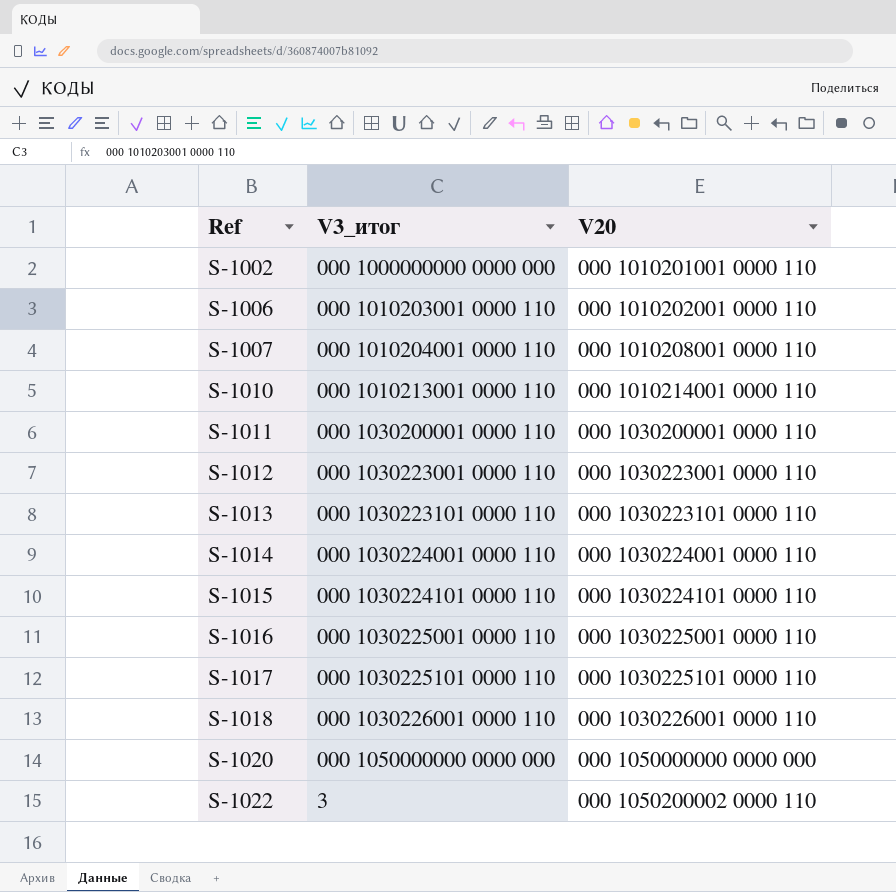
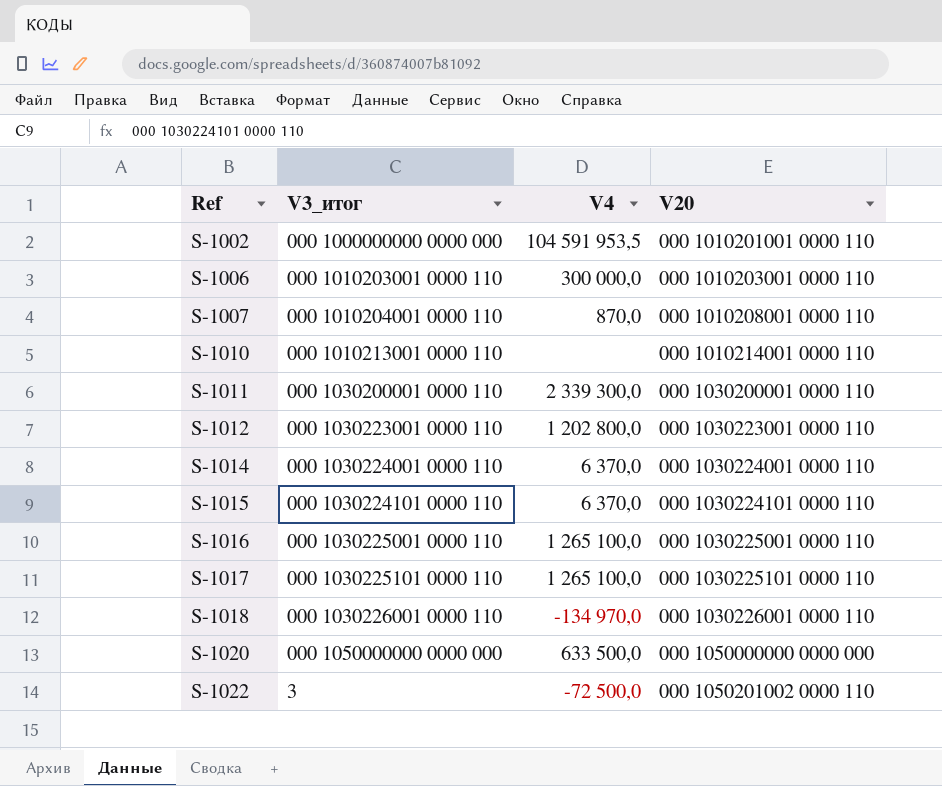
column V4 | position: none -> 3
row S-1013: 000 1030223101 0000 110 | 000 1030223101 0000 110 -> none
S-1006 | V20: 000 1010202001 0000 110 -> 000 1010203001 0000 110
S-1022 | V20: 000 1050200002 0000 110 -> 000 1050201002 0000 110

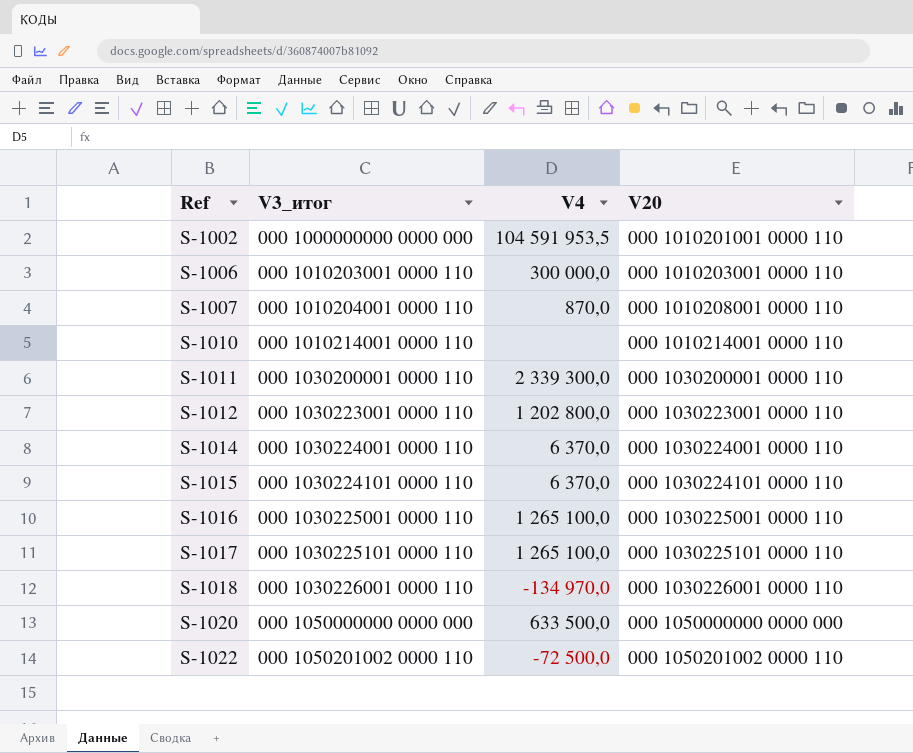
S-1010 | V3_итог: 000 1010213001 0000 110 -> 000 1010214001 0000 110
S-1022 | V3_итог: 3 -> 000 1050201002 0000 110

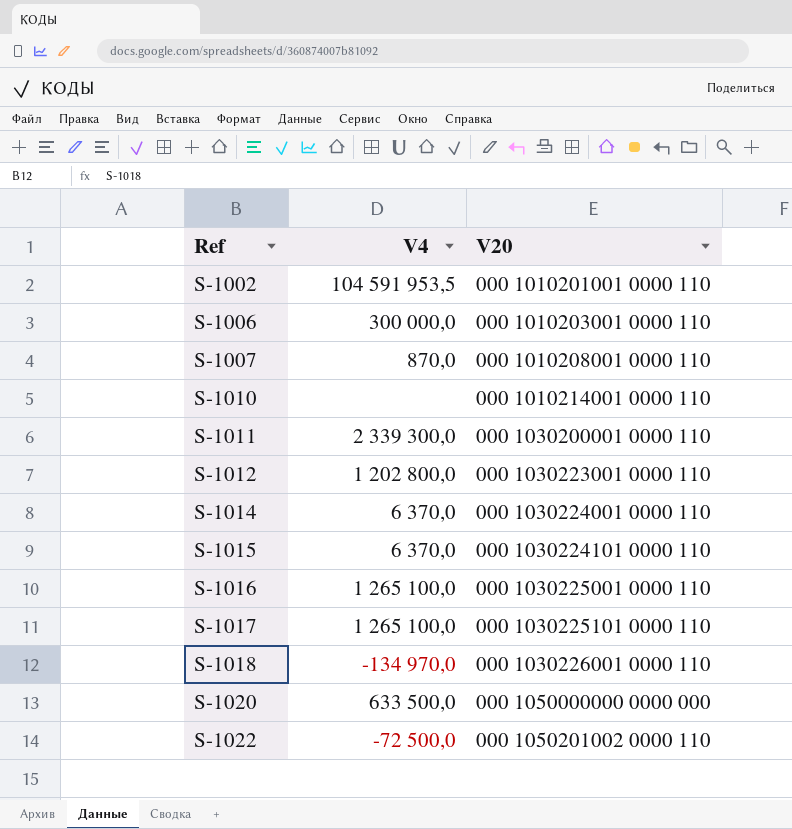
column V3_итог | position: 2 -> none

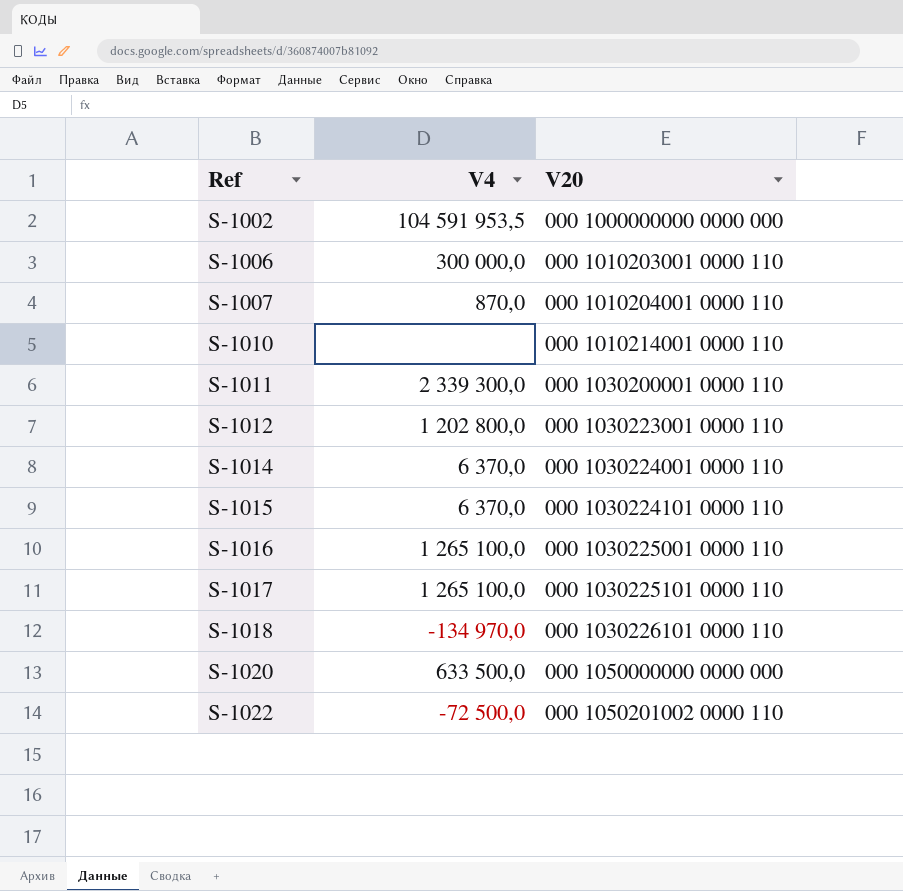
S-1002 | V20: 000 1010201001 0000 110 -> 000 1000000000 0000 000
S-1007 | V20: 000 1010208001 0000 110 -> 000 1010204001 0000 110
S-1018 | V20: 000 1030226001 0000 110 -> 000 1030226101 0000 110

